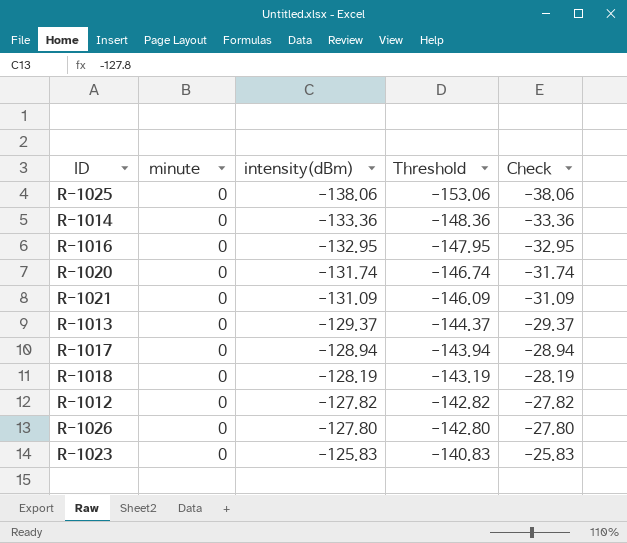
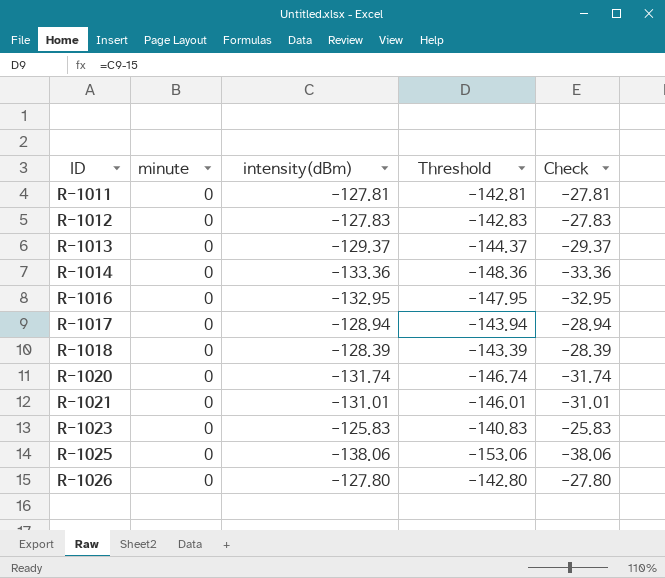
row order: intensity(dBm) ascending -> ID ascending
row R-1011: none -> 0 | -127.81 | -142.81 | -27.81
R-1012 | intensity(dBm): -127.82 -> -127.83
R-1012 | Threshold: -142.82 -> -142.83
R-1012 | Check: -27.82 -> -27.83
R-1018 | intensity(dBm): -128.19 -> -128.39
R-1018 | Threshold: -143.19 -> -143.39
R-1018 | Check: -28.19 -> -28.39
R-1021 | intensity(dBm): -131.09 -> -131.01
R-1021 | Threshold: -146.09 -> -146.01
R-1021 | Check: -31.09 -> -31.01

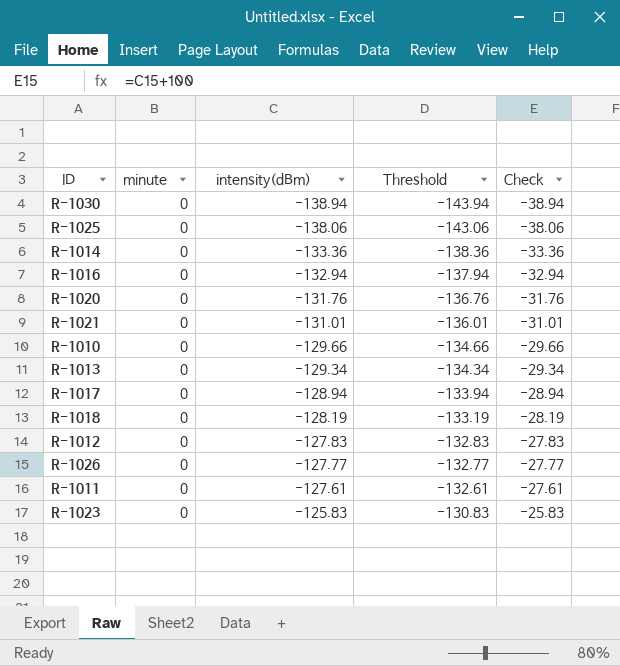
row order: ID ascending -> intensity(dBm) ascending
column Threshold | formula: [intensity(dBm)] - 15 -> [intensity(dBm)] - 5
row R-1030: none -> 0 | -138.94 | -143.94 | -38.94
R-1016 | intensity(dBm): -132.95 -> -132.94
R-1016 | Check: -32.95 -> -32.94
R-1020 | intensity(dBm): -131.74 -> -131.76
R-1020 | Check: -31.74 -> -31.76
row R-1010: none -> 0 | -129.66 | -134.66 | -29.66
R-1013 | intensity(dBm): -129.37 -> -129.34
R-1013 | Check: -29.37 -> -29.34
R-1018 | intensity(dBm): -128.39 -> -128.19
R-1018 | Check: -28.39 -> -28.19
R-1026 | intensity(dBm): -127.80 -> -127.77
R-1026 | Check: -27.80 -> -27.77
R-1011 | intensity(dBm): -127.81 -> -127.61
R-1011 | Check: -27.81 -> -27.61

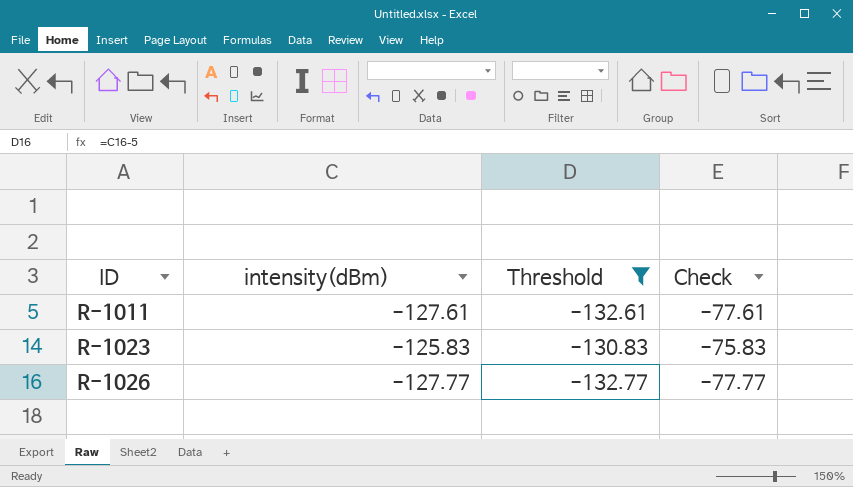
filter: none -> Threshold >= -132.77
row order: intensity(dBm) ascending -> ID ascending
column minute | position: 2 -> none
column Check | formula: [intensity(dBm)] + 100 -> [intensity(dBm)] + 50

